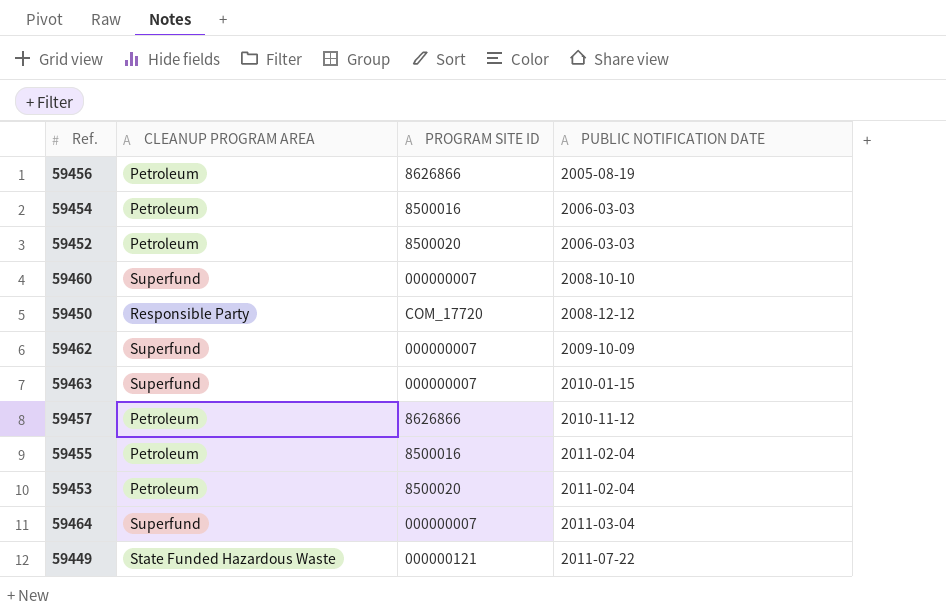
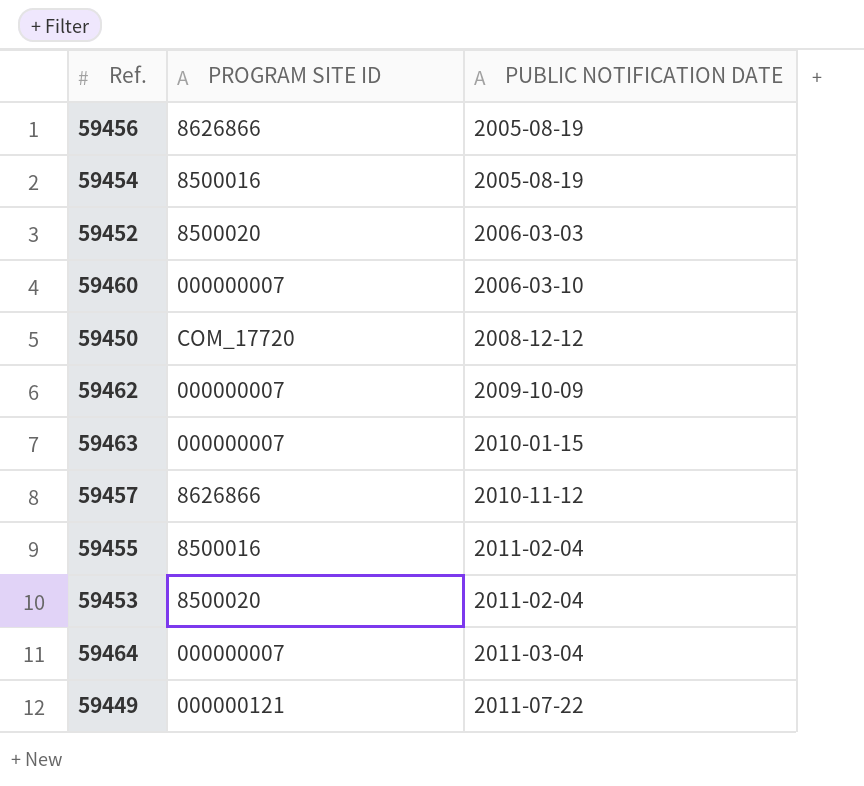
column CLEANUP PROGRAM AREA | position: 2 -> none
59454 | PUBLIC NOTIFICATION DATE: 2006-03-03 -> 2005-08-19
59460 | PUBLIC NOTIFICATION DATE: 2008-10-10 -> 2006-03-10

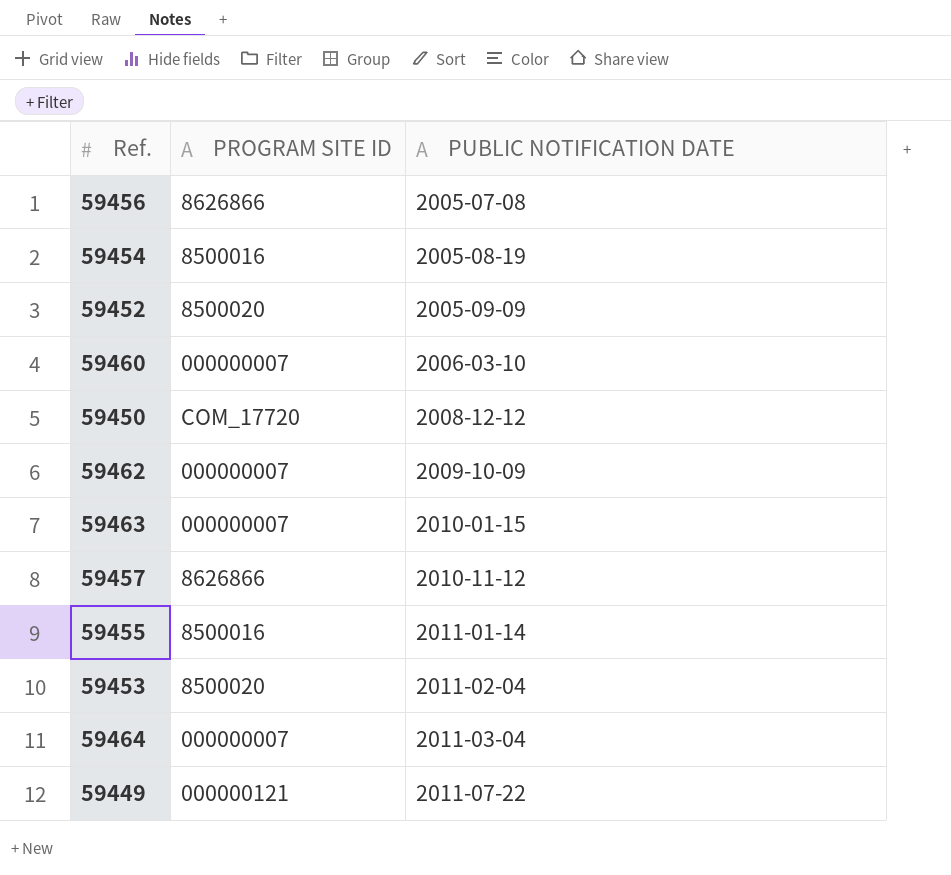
59456 | PUBLIC NOTIFICATION DATE: 2005-08-19 -> 2005-07-08
59452 | PUBLIC NOTIFICATION DATE: 2006-03-03 -> 2005-09-09
59455 | PUBLIC NOTIFICATION DATE: 2011-02-04 -> 2011-01-14

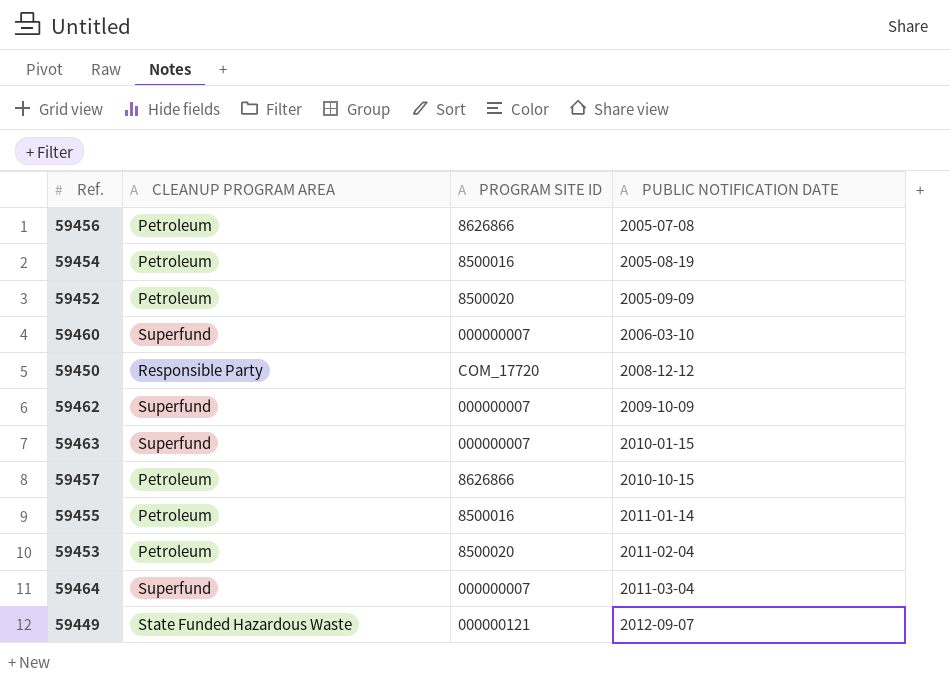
column CLEANUP PROGRAM AREA | position: none -> 2
59457 | PUBLIC NOTIFICATION DATE: 2010-11-12 -> 2010-10-15
59449 | PUBLIC NOTIFICATION DATE: 2011-07-22 -> 2012-09-07

